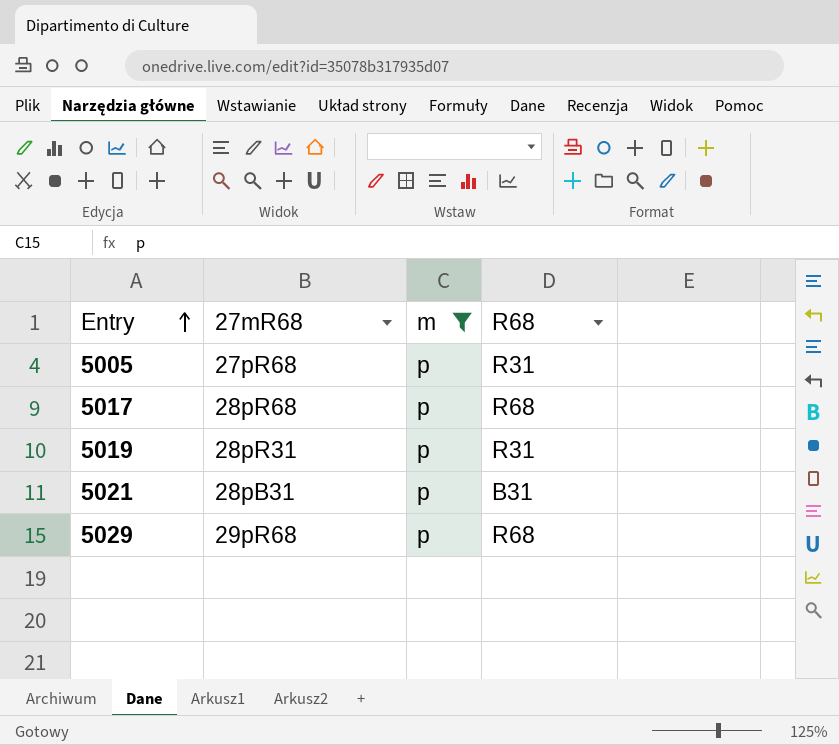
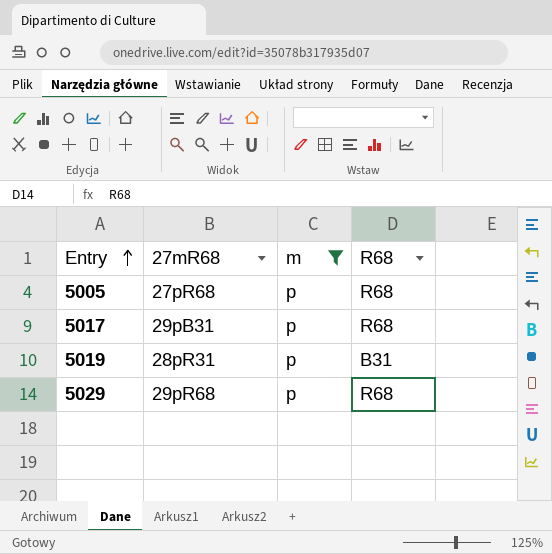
row 5021: 28pB31 | p | B31 -> none
5005 | R68: R31 -> R68
5017 | 27mR68: 28pR68 -> 29pB31
5019 | R68: R31 -> B31

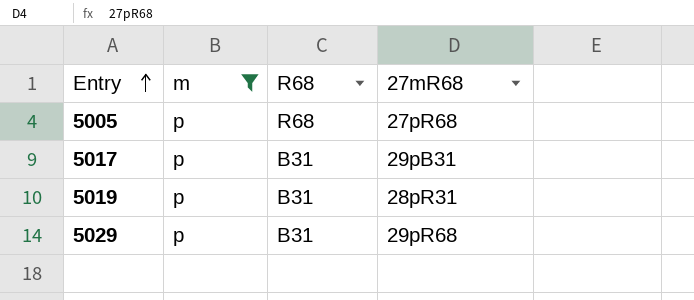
column 27mR68 | position: 2 -> 4
5017 | R68: R68 -> B31
5029 | R68: R68 -> B31

